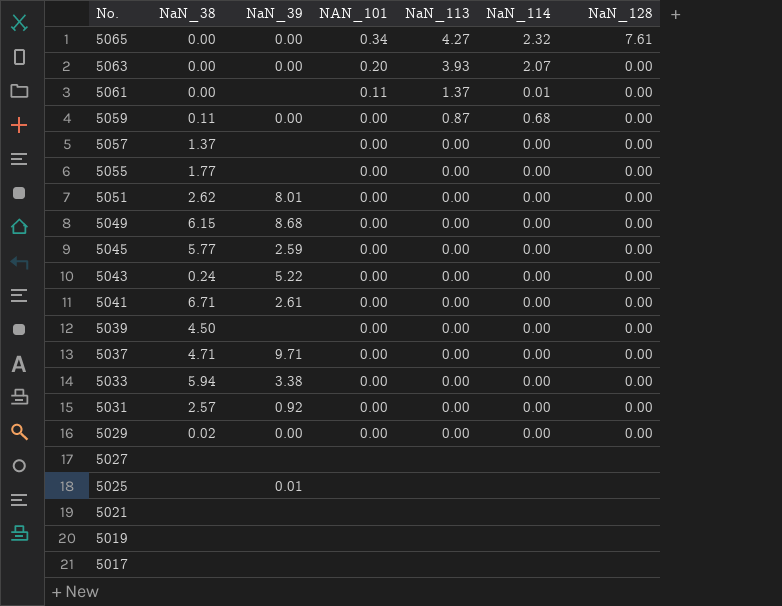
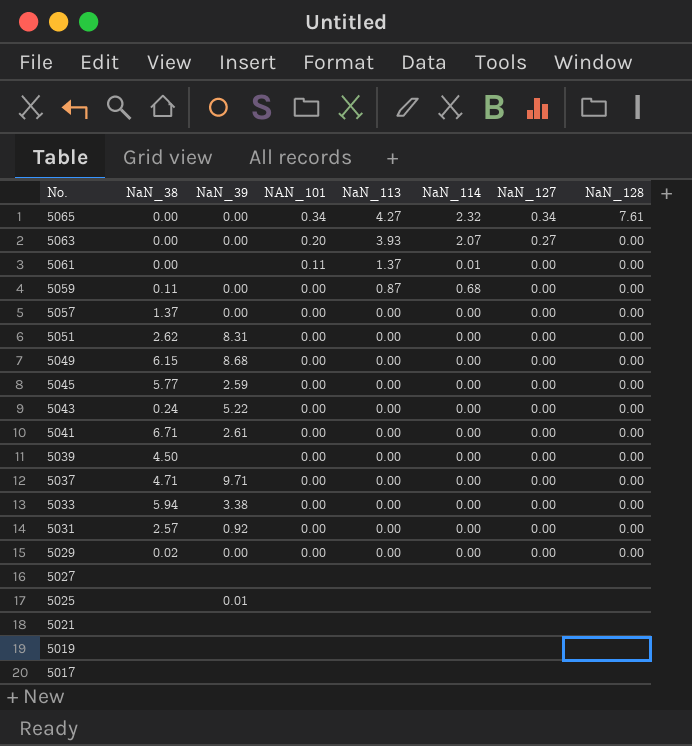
column NaN_127 | position: none -> 7
row 5055: 1.77 | none | 0.00 | 0.00 | 0.00 | 0.00 -> none
5057 | NaN_39: none -> 0.00
5051 | NaN_39: 8.01 -> 8.31

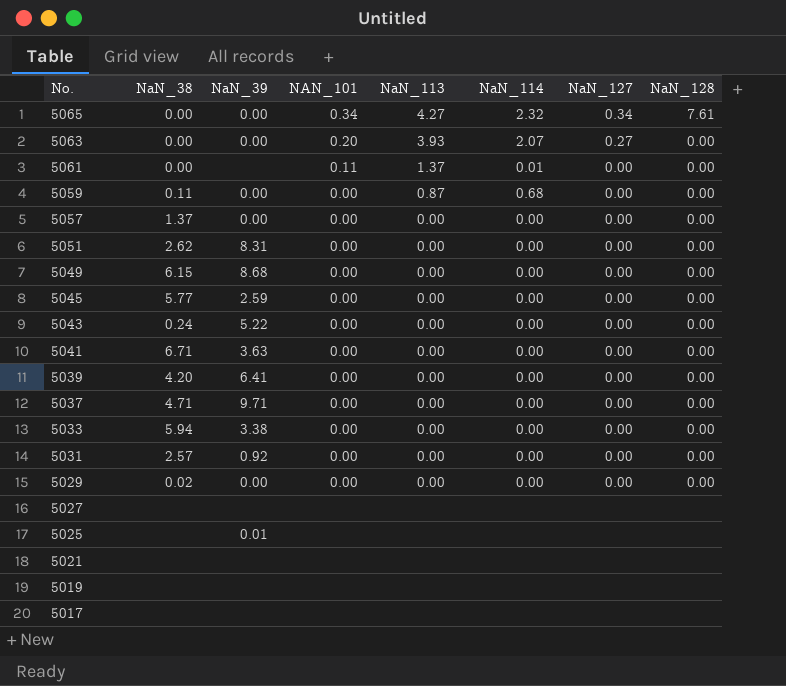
5041 | NaN_39: 2.61 -> 3.63
5039 | NaN_38: 4.50 -> 4.20
5039 | NaN_39: none -> 6.41

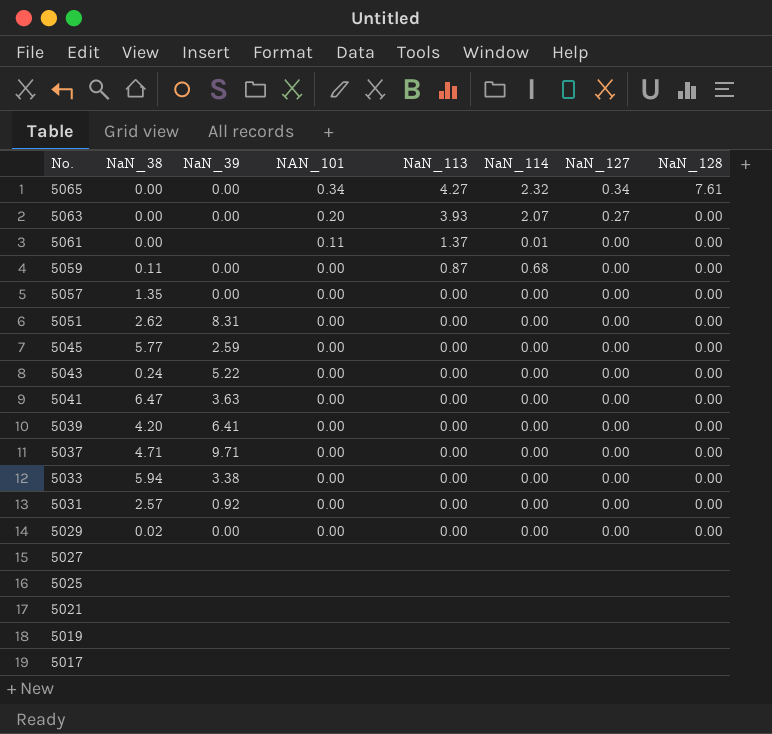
row 5049: 6.15 | 8.68 | 0.00 | 0.00 | 0.00 | 0.00 | 0.00 -> none
5057 | NaN_38: 1.37 -> 1.35
5041 | NaN_38: 6.71 -> 6.47
5025 | NaN_39: 0.01 -> none

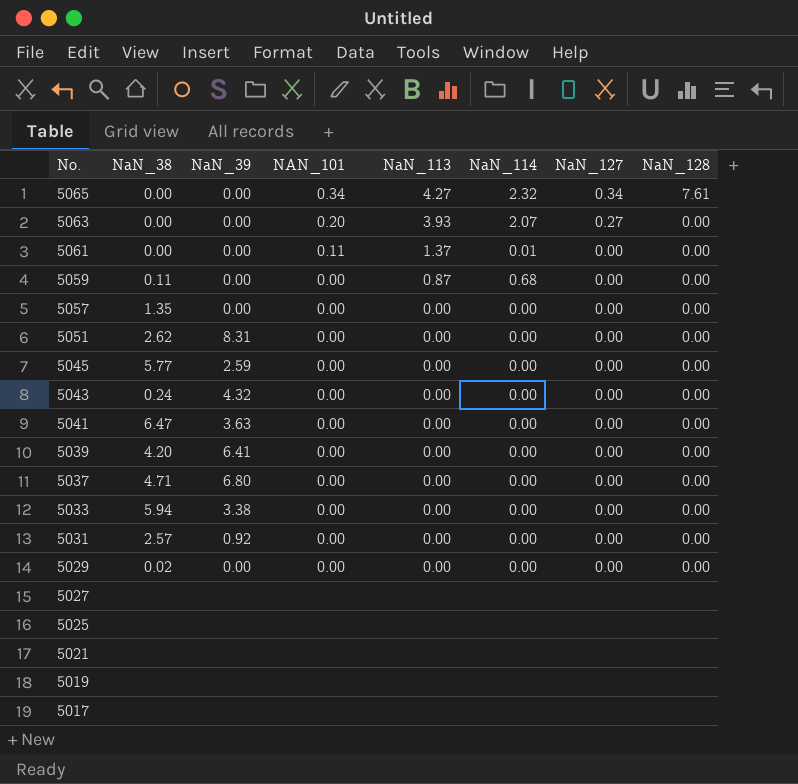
5061 | NaN_39: none -> 0.00
5043 | NaN_39: 5.22 -> 4.32
5037 | NaN_39: 9.71 -> 6.80

